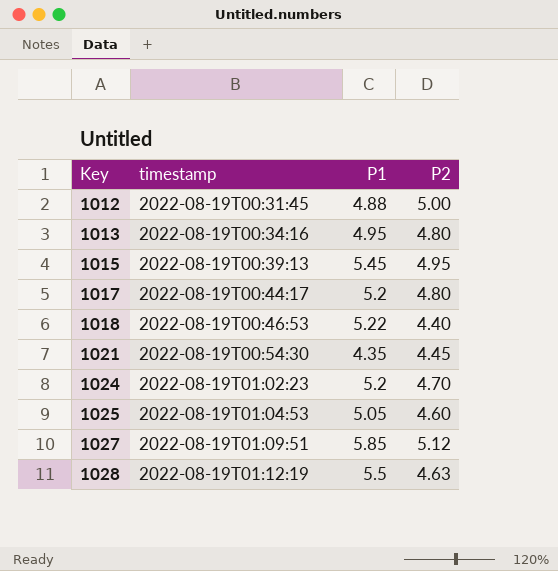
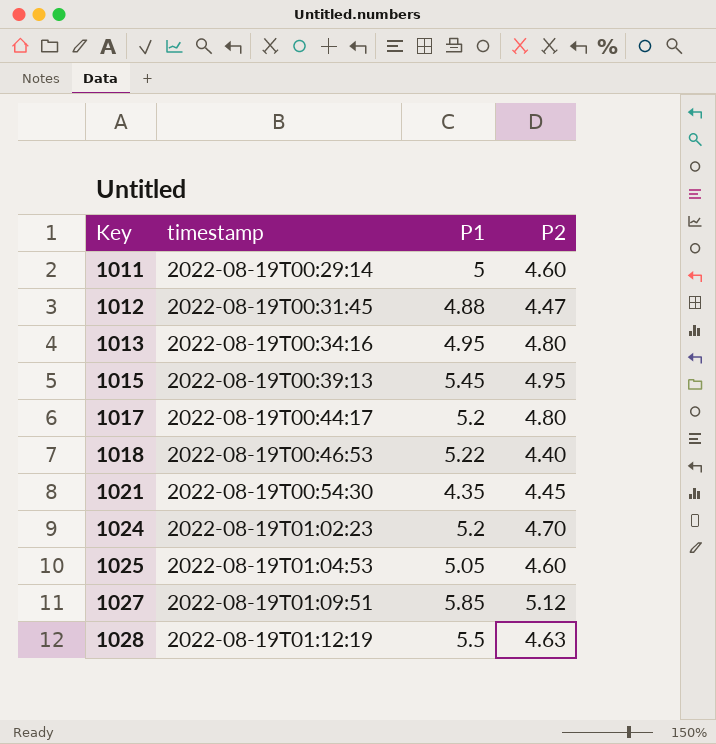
row 1011: none -> 2022-08-19T00:29:14 | 5 | 4.60
1012 | P2: 5.00 -> 4.47

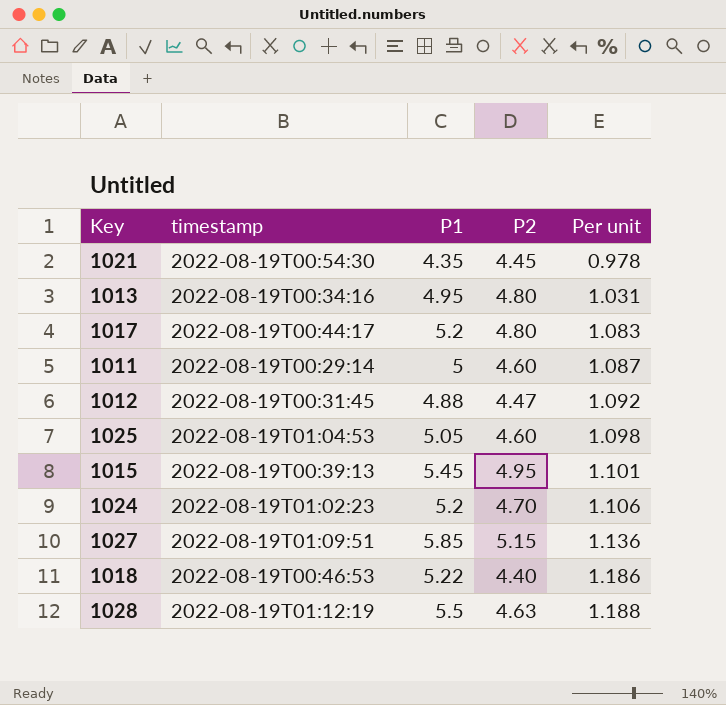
row order: Key ascending -> Per unit ascending
column Per unit | formula: none -> [P1] / [P2]
1027 | P2: 5.12 -> 5.15

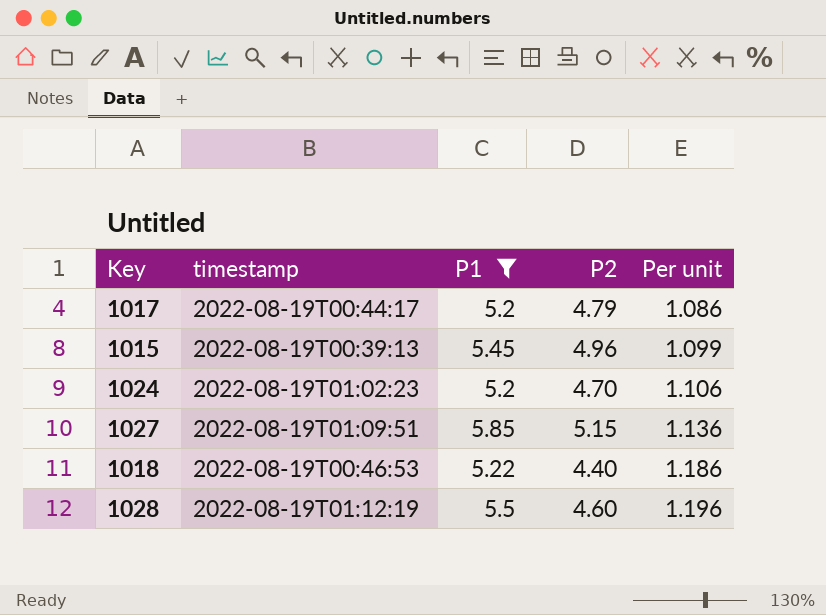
filter: none -> P1 >= 5.2
1017 | P2: 4.80 -> 4.79
1017 | Per unit: 1.083 -> 1.086
1015 | P2: 4.95 -> 4.96
1015 | Per unit: 1.101 -> 1.099
1028 | P2: 4.63 -> 4.60
1028 | Per unit: 1.188 -> 1.196

